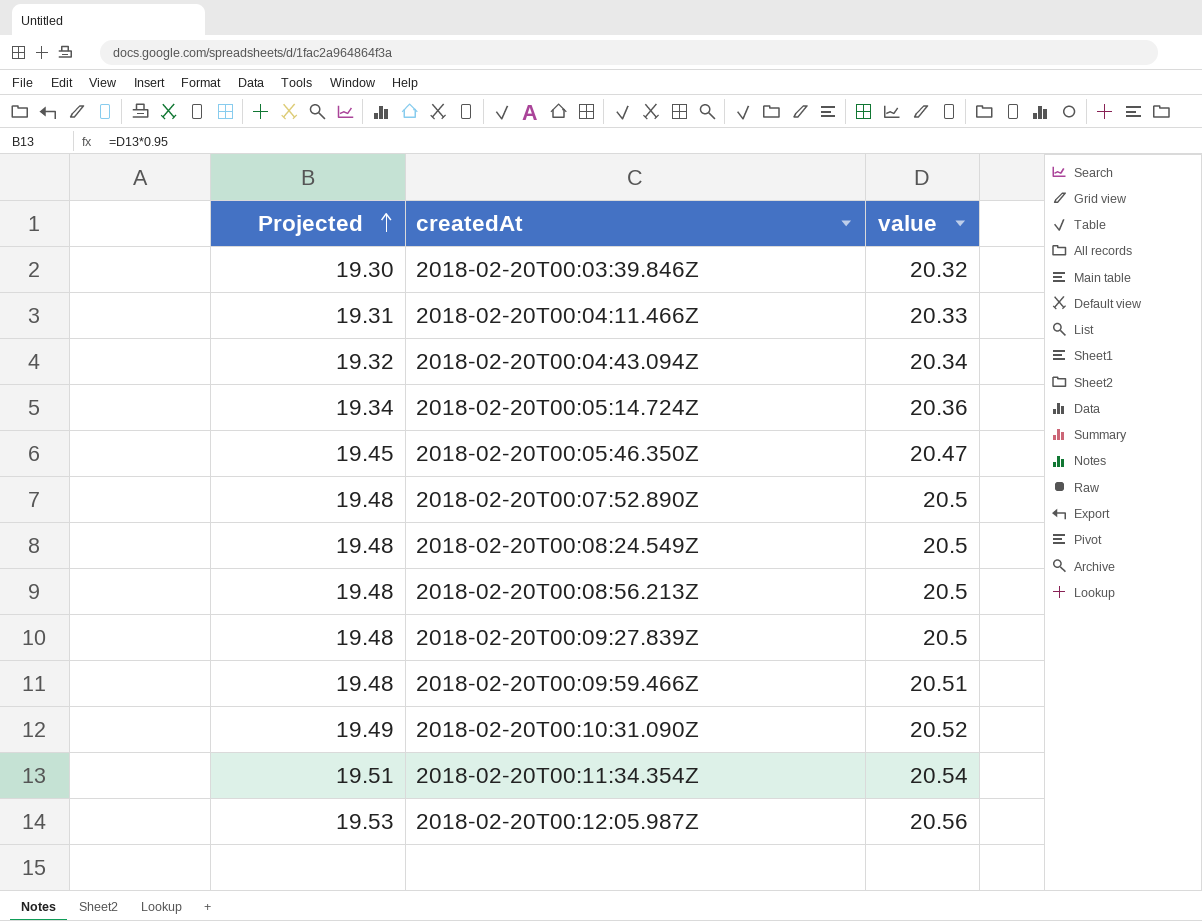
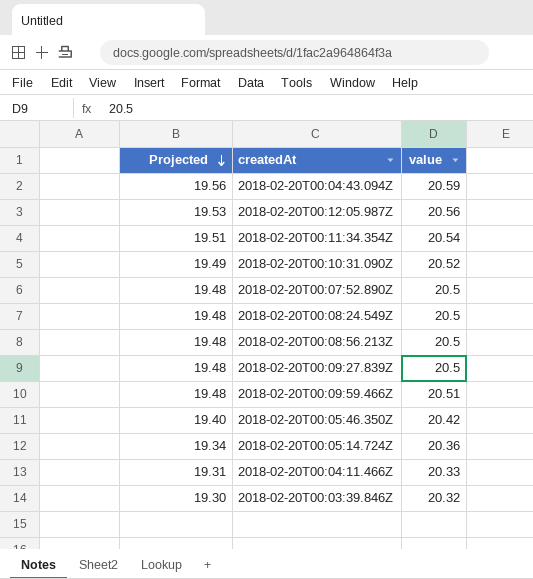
row order: Projected ascending -> Projected descending
2018-02-20T00:04:43.094Z | Projected: 19.32 -> 19.56
2018-02-20T00:04:43.094Z | value: 20.34 -> 20.59
2018-02-20T00:05:46.350Z | Projected: 19.45 -> 19.40
2018-02-20T00:05:46.350Z | value: 20.47 -> 20.42

